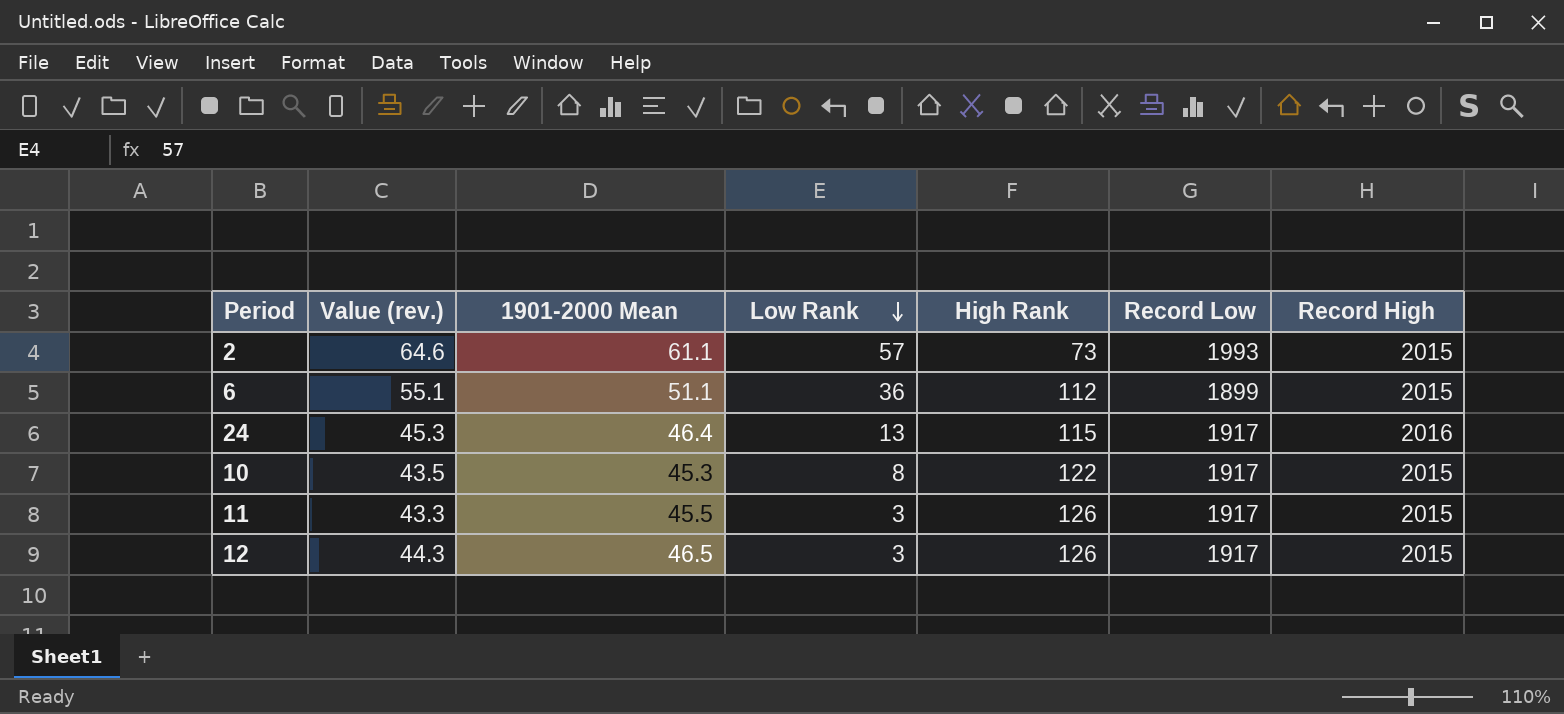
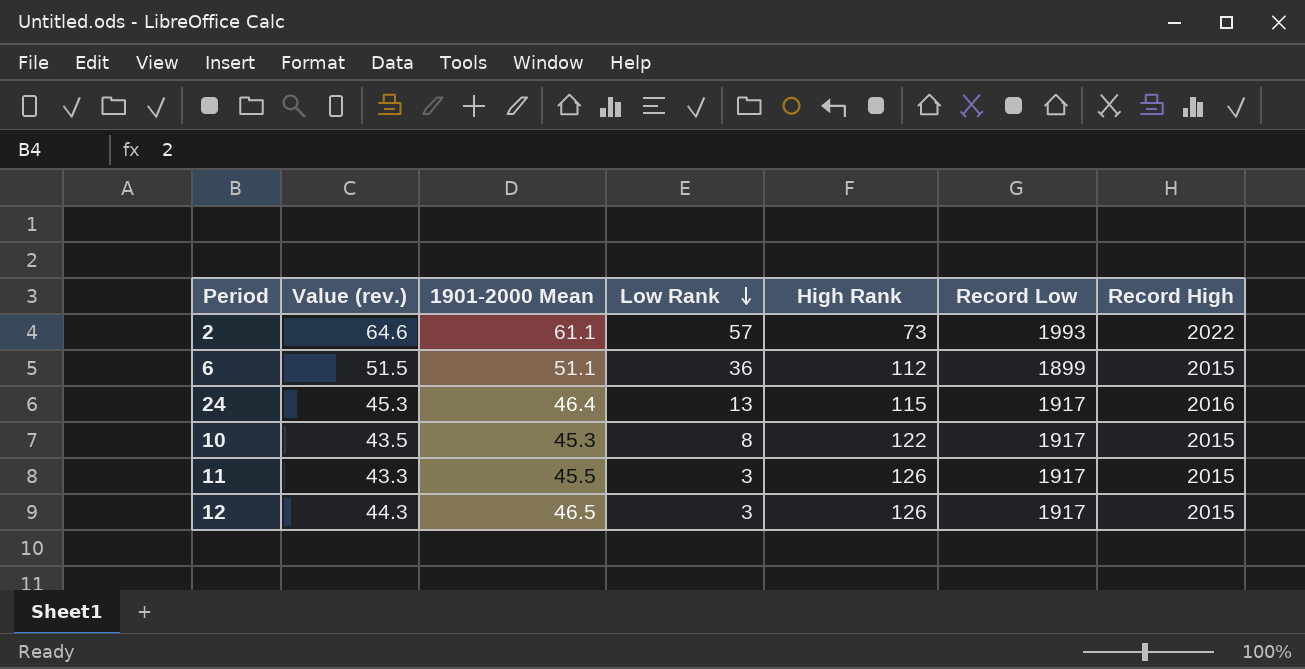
2 | Record High: 2015 -> 2022
6 | Value (rev.): 55.1 -> 51.5

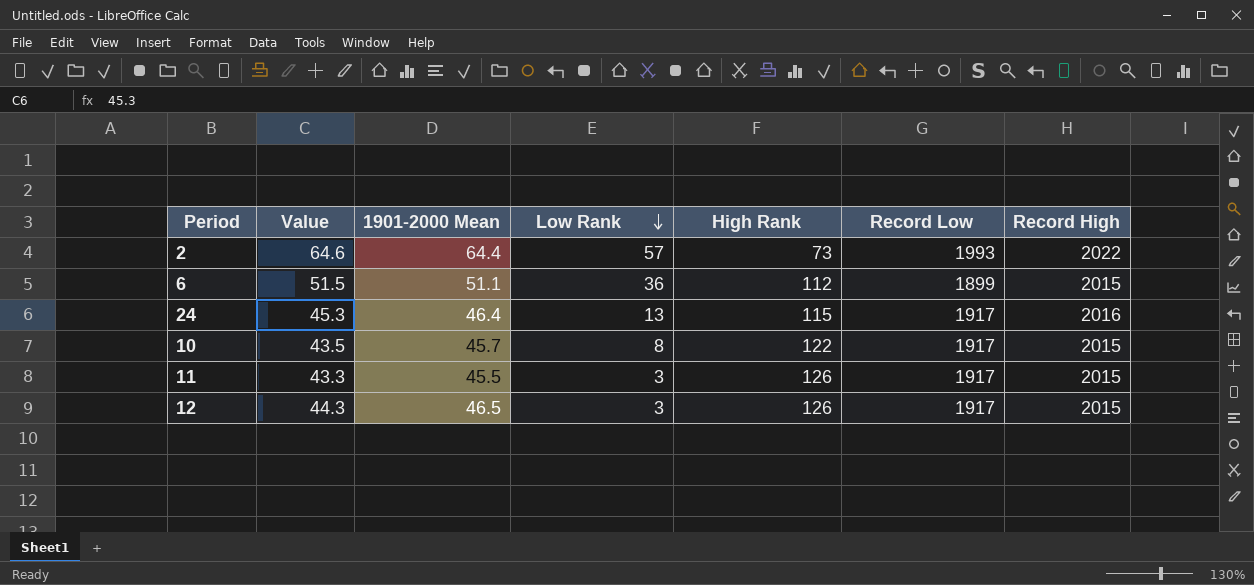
column name: Value (rev.) -> Value
2 | 1901-2000 Mean: 61.1 -> 64.4
10 | 1901-2000 Mean: 45.3 -> 45.7

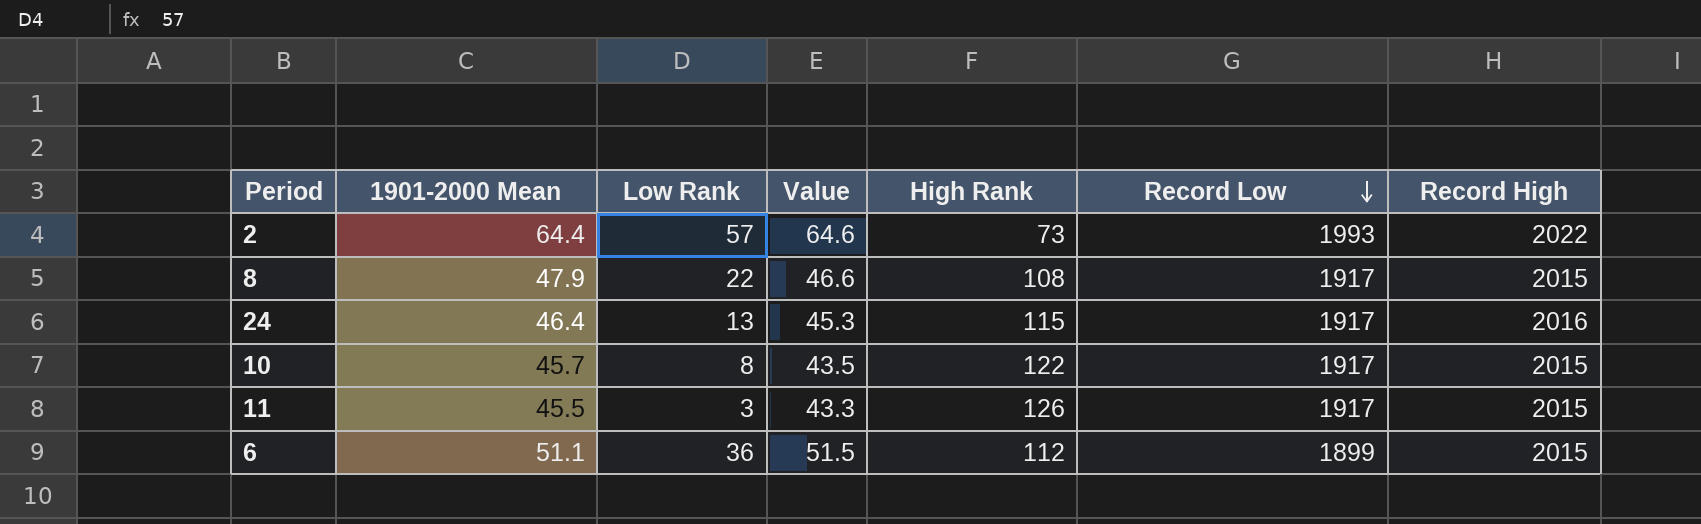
row order: Low Rank descending -> Record Low descending
column Value | position: 2 -> 4
row 12: 44.3 | 46.5 | 3 | 126 | 1917 | 2015 -> none
row 8: none -> 47.9 | 22 | 46.6 | 108 | 1917 | 2015

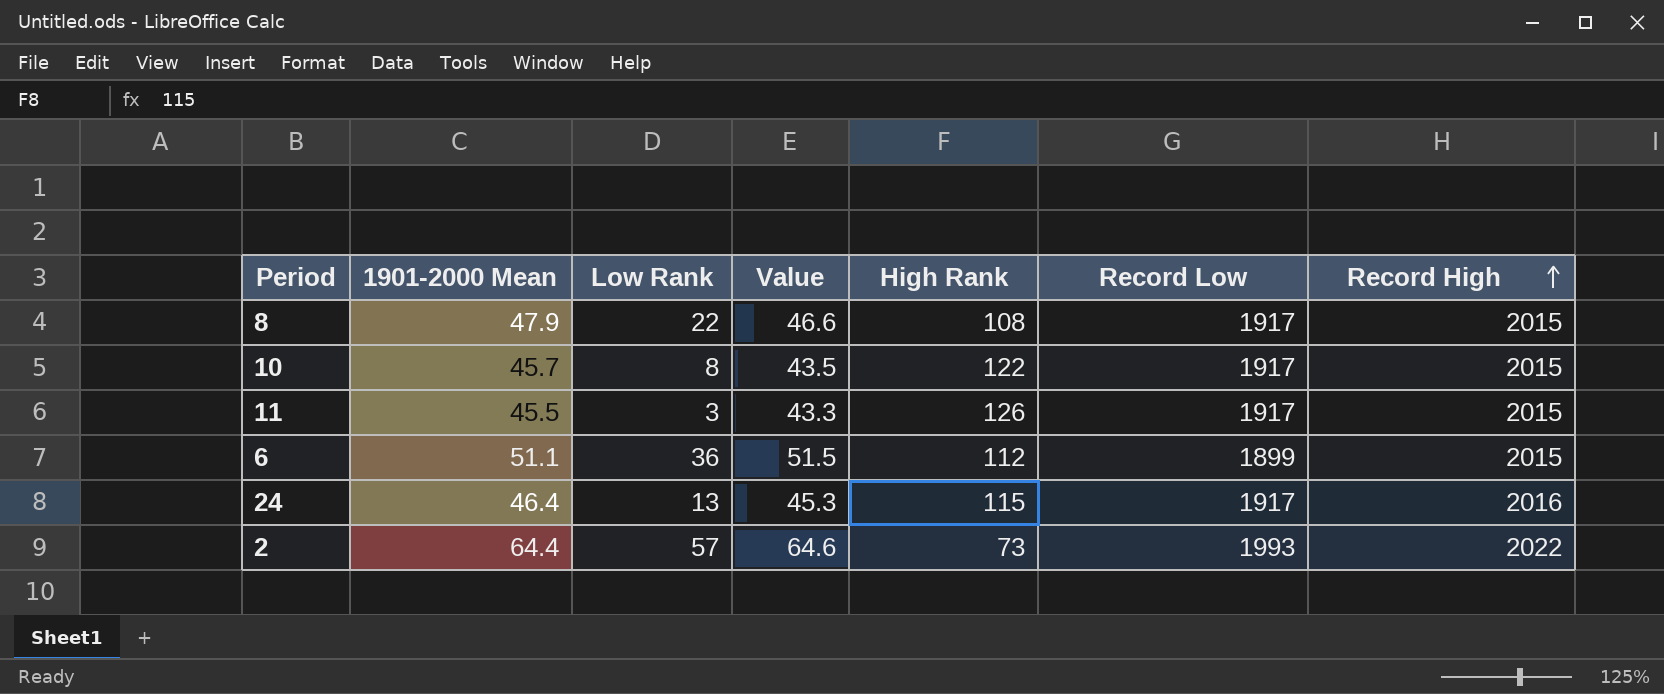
row order: Record Low descending -> Record High ascending

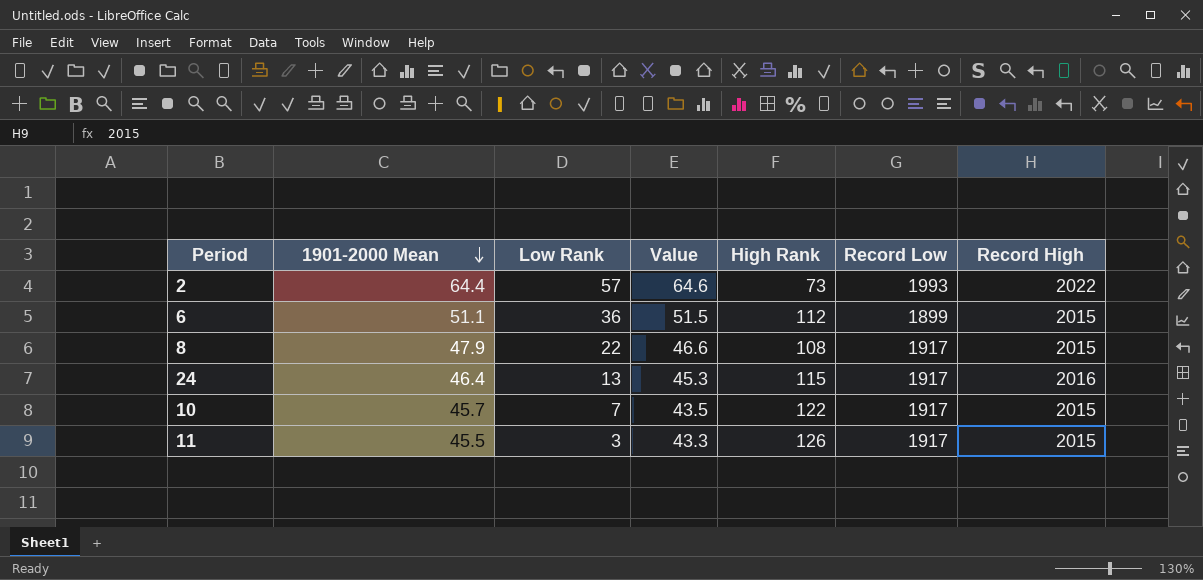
row order: Record High ascending -> 1901-2000 Mean descending
10 | Low Rank: 8 -> 7

